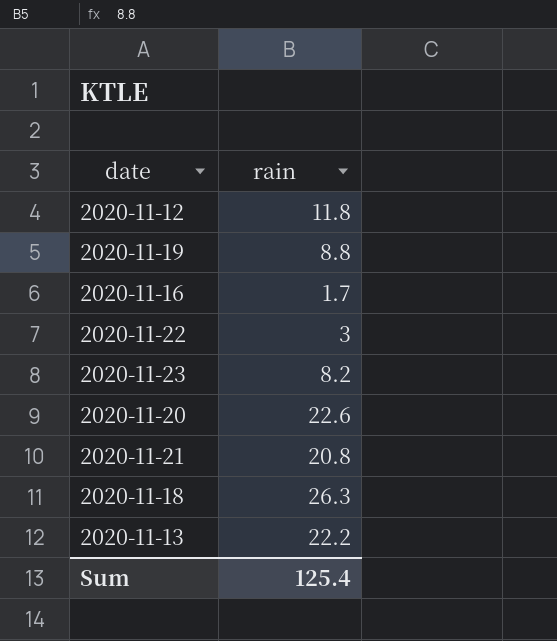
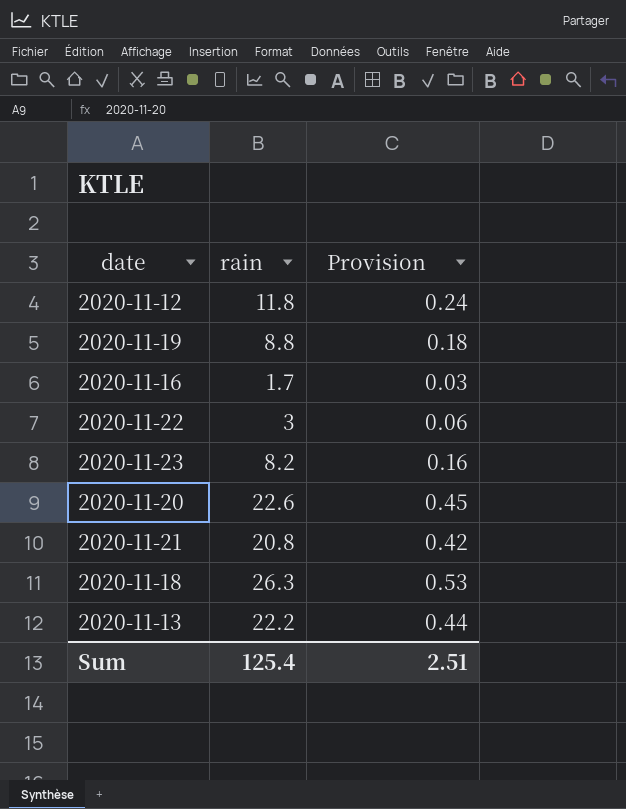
column Provision | formula: none -> [rain] * 0.02

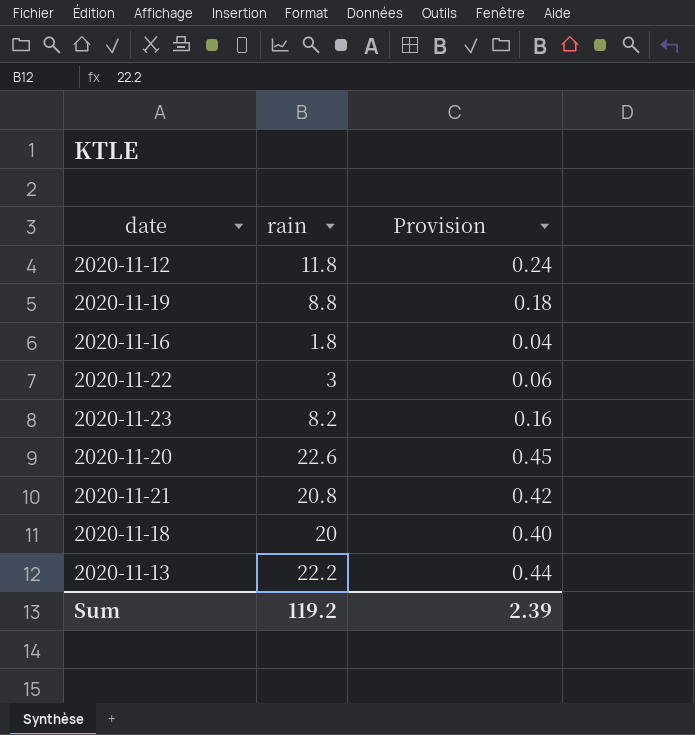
2020-11-16 | rain: 1.7 -> 1.8
2020-11-16 | Provision: 0.03 -> 0.04
2020-11-18 | rain: 26.3 -> 20
2020-11-18 | Provision: 0.53 -> 0.40
Sum | rain: 125.4 -> 119.2
Sum | Provision: 2.51 -> 2.39

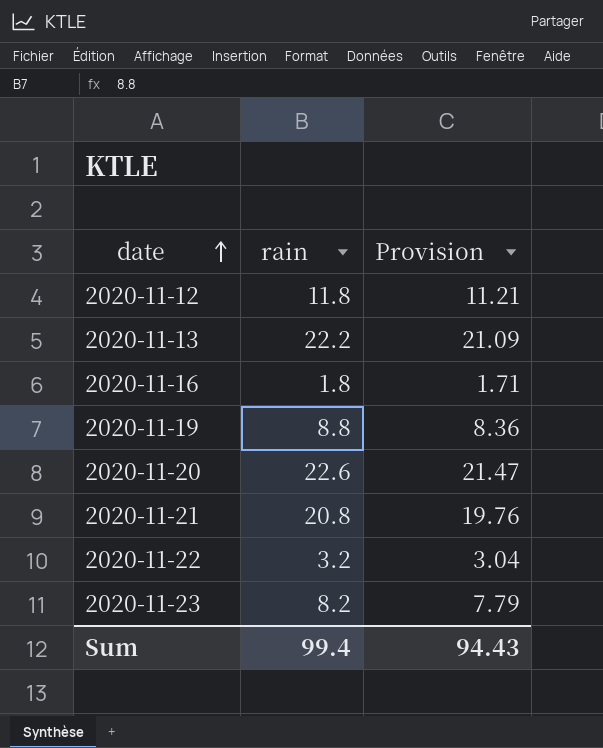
row order: none -> date ascending
column Provision | formula: [rain] * 0.02 -> [rain] * 0.95
row 2020-11-18: 20 | 0.40 -> none
2020-11-22 | rain: 3 -> 3.2
Sum | rain: 119.2 -> 99.4
Sum | Provision: 2.39 -> 94.43

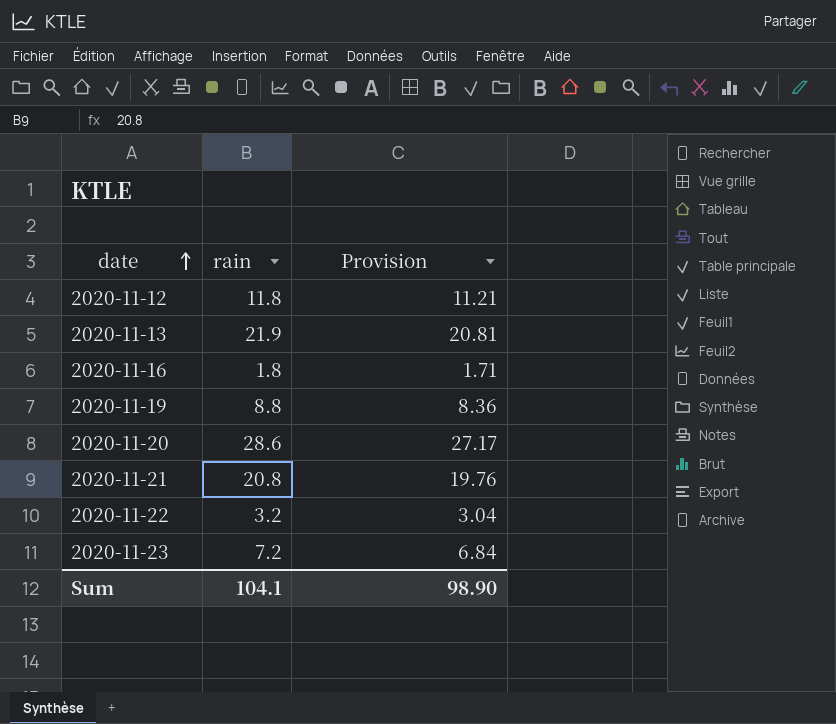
2020-11-13 | rain: 22.2 -> 21.9
2020-11-13 | Provision: 21.09 -> 20.81
2020-11-20 | rain: 22.6 -> 28.6
2020-11-20 | Provision: 21.47 -> 27.17
2020-11-23 | rain: 8.2 -> 7.2
2020-11-23 | Provision: 7.79 -> 6.84
Sum | rain: 99.4 -> 104.1
Sum | Provision: 94.43 -> 98.90

